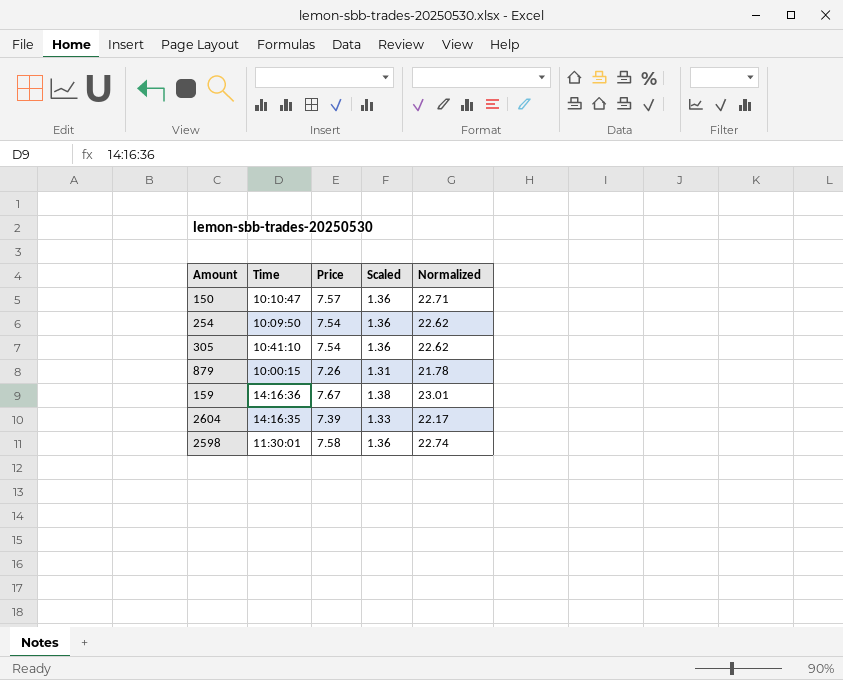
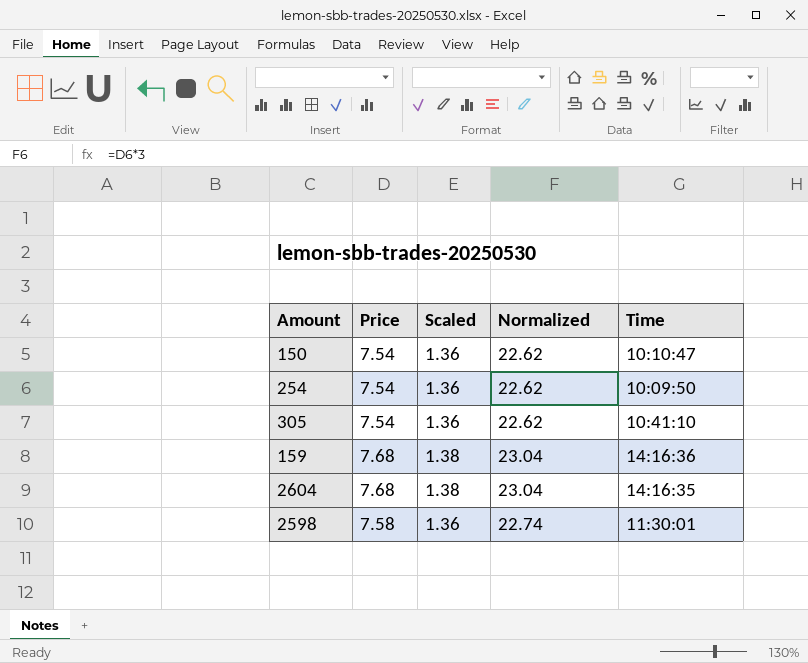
column Time | position: 2 -> 5
row 879: 10:00:15 | 7.26 | 1.31 | 21.78 -> none
150 | Price: 7.57 -> 7.54
150 | Normalized: 22.71 -> 22.62
159 | Price: 7.67 -> 7.68
159 | Normalized: 23.01 -> 23.04
2604 | Price: 7.39 -> 7.68
2604 | Scaled: 1.33 -> 1.38
2604 | Normalized: 22.17 -> 23.04

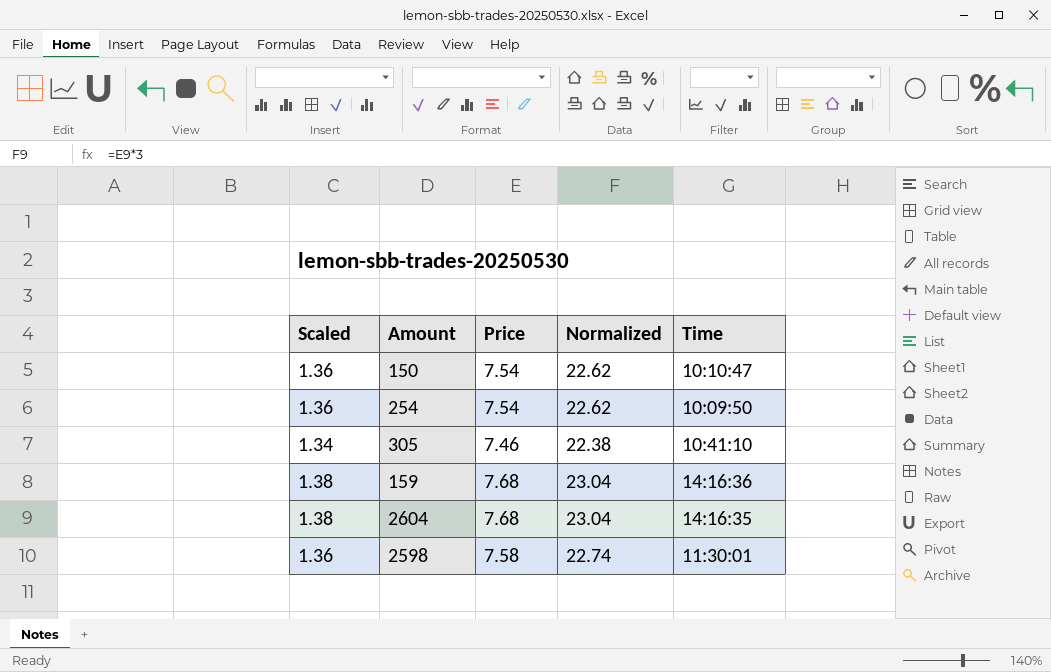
column Scaled | position: 3 -> 1
305 | Scaled: 1.36 -> 1.34
305 | Price: 7.54 -> 7.46
305 | Normalized: 22.62 -> 22.38

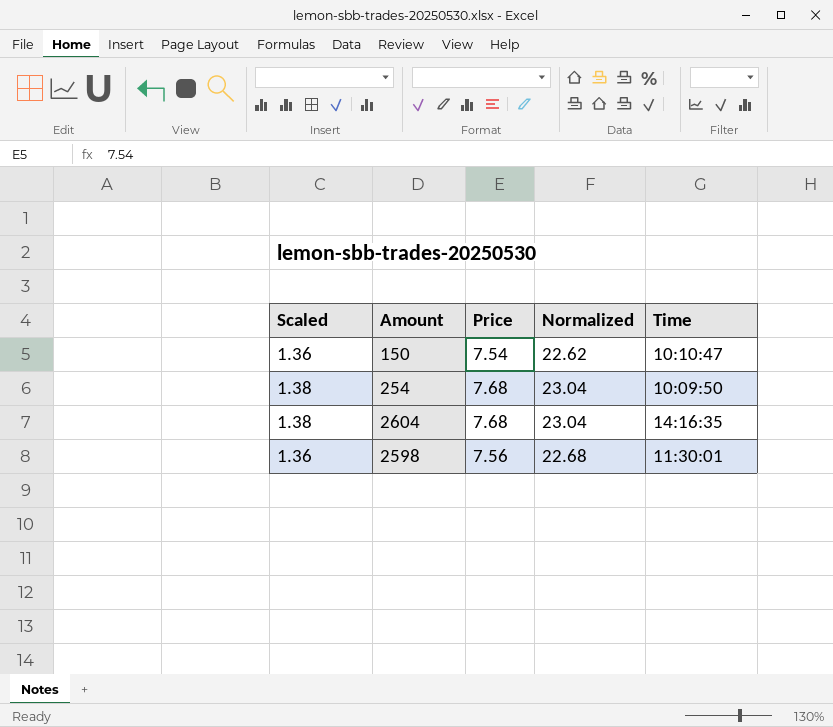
row 305: 1.34 | 7.46 | 22.38 | 10:41:10 -> none
row 159: 1.38 | 7.68 | 23.04 | 14:16:36 -> none
254 | Scaled: 1.36 -> 1.38
254 | Price: 7.54 -> 7.68
254 | Normalized: 22.62 -> 23.04
2598 | Price: 7.58 -> 7.56
2598 | Normalized: 22.74 -> 22.68

